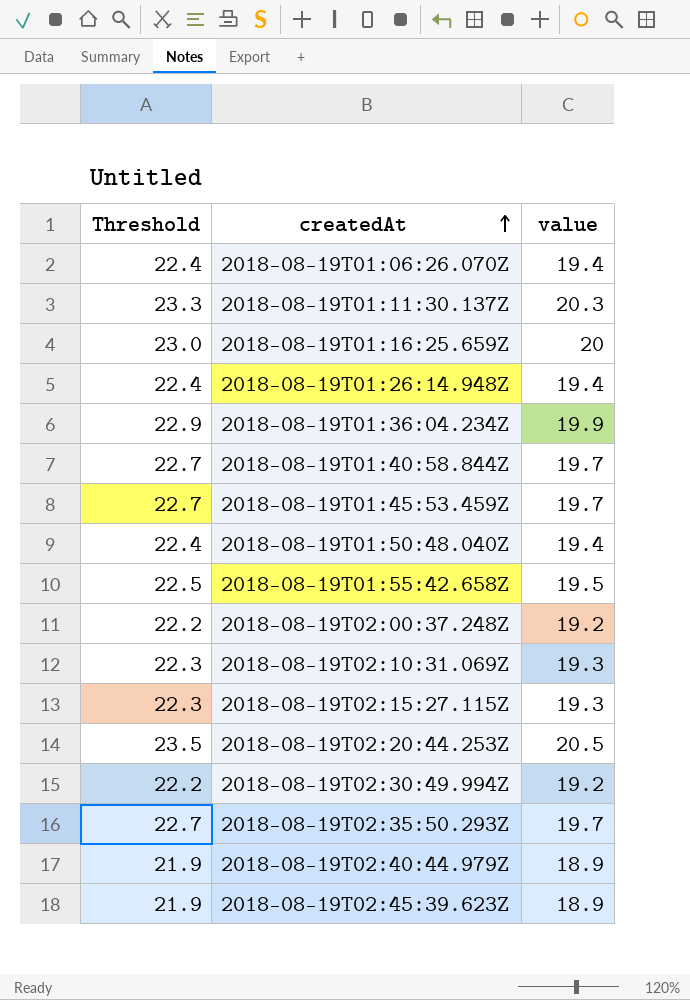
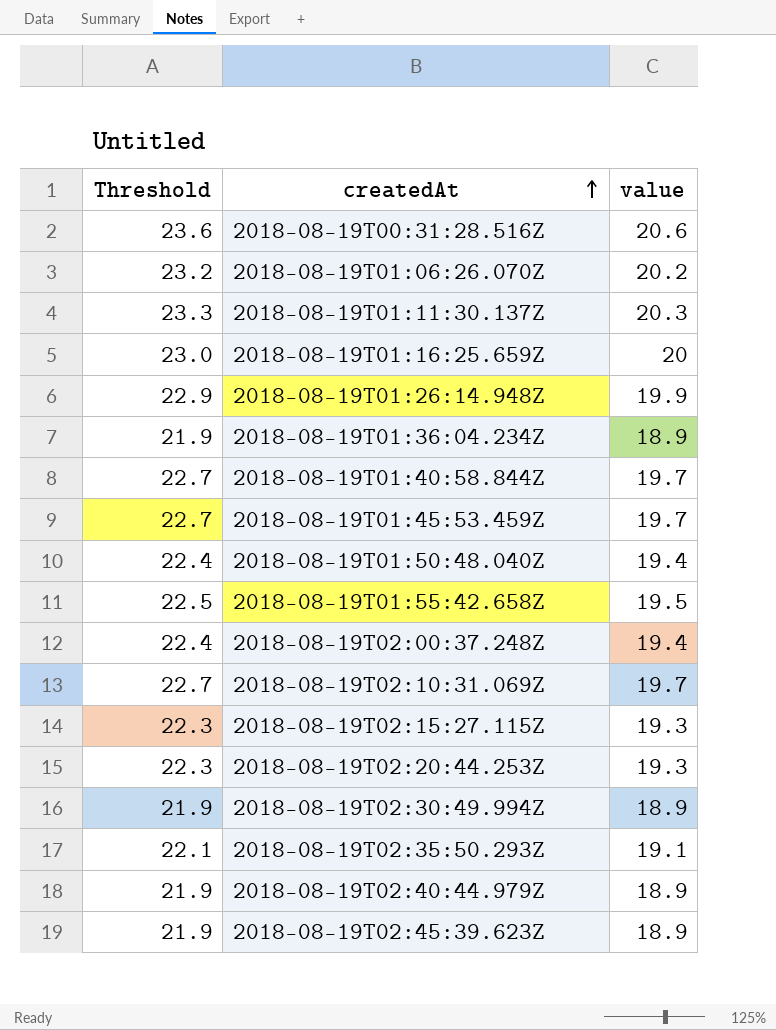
row 2018-08-19T00:31:28.516Z: none -> 23.6 | 20.6
2018-08-19T01:06:26.070Z | Threshold: 22.4 -> 23.2
2018-08-19T01:06:26.070Z | value: 19.4 -> 20.2
2018-08-19T01:26:14.948Z | Threshold: 22.4 -> 22.9
2018-08-19T01:26:14.948Z | value: 19.4 -> 19.9
2018-08-19T01:36:04.234Z | Threshold: 22.9 -> 21.9
2018-08-19T01:36:04.234Z | value: 19.9 -> 18.9
2018-08-19T02:00:37.248Z | Threshold: 22.2 -> 22.4
2018-08-19T02:00:37.248Z | value: 19.2 -> 19.4
2018-08-19T02:10:31.069Z | Threshold: 22.3 -> 22.7
2018-08-19T02:10:31.069Z | value: 19.3 -> 19.7
2018-08-19T02:20:44.253Z | Threshold: 23.5 -> 22.3
2018-08-19T02:20:44.253Z | value: 20.5 -> 19.3
2018-08-19T02:30:49.994Z | Threshold: 22.2 -> 21.9
2018-08-19T02:30:49.994Z | value: 19.2 -> 18.9
2018-08-19T02:35:50.293Z | Threshold: 22.7 -> 22.1
2018-08-19T02:35:50.293Z | value: 19.7 -> 19.1

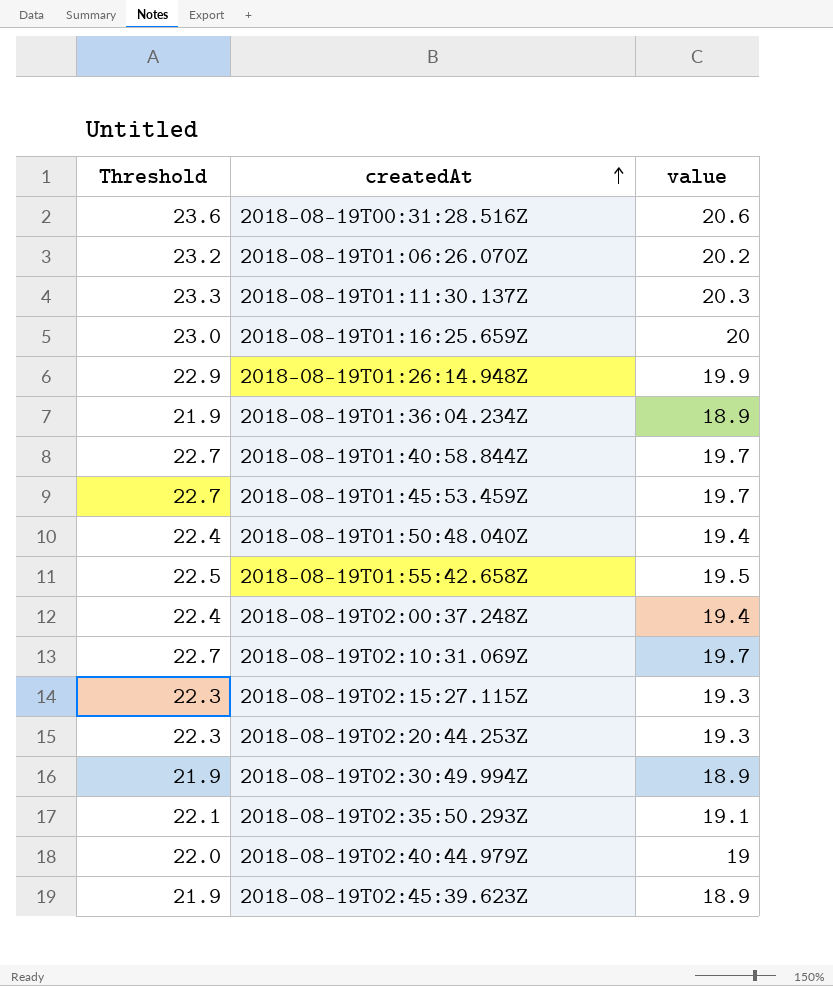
2018-08-19T02:40:44.979Z | Threshold: 21.9 -> 22.0
2018-08-19T02:40:44.979Z | value: 18.9 -> 19

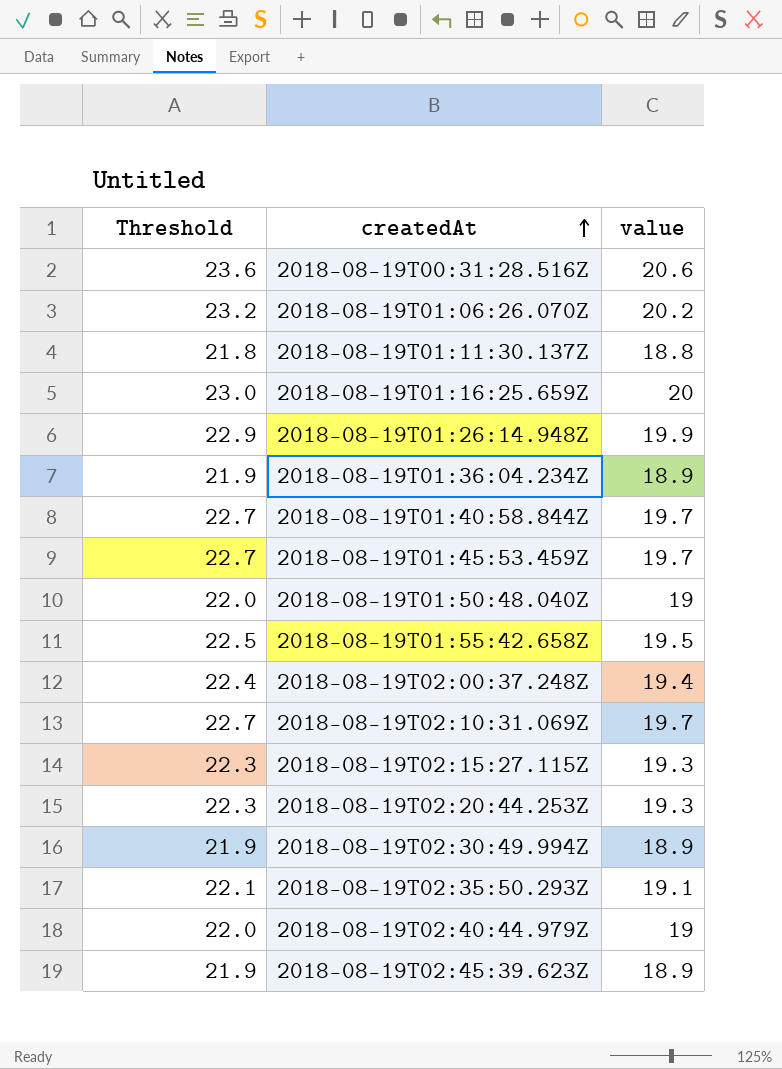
2018-08-19T01:11:30.137Z | Threshold: 23.3 -> 21.8
2018-08-19T01:11:30.137Z | value: 20.3 -> 18.8
2018-08-19T01:50:48.040Z | Threshold: 22.4 -> 22.0
2018-08-19T01:50:48.040Z | value: 19.4 -> 19

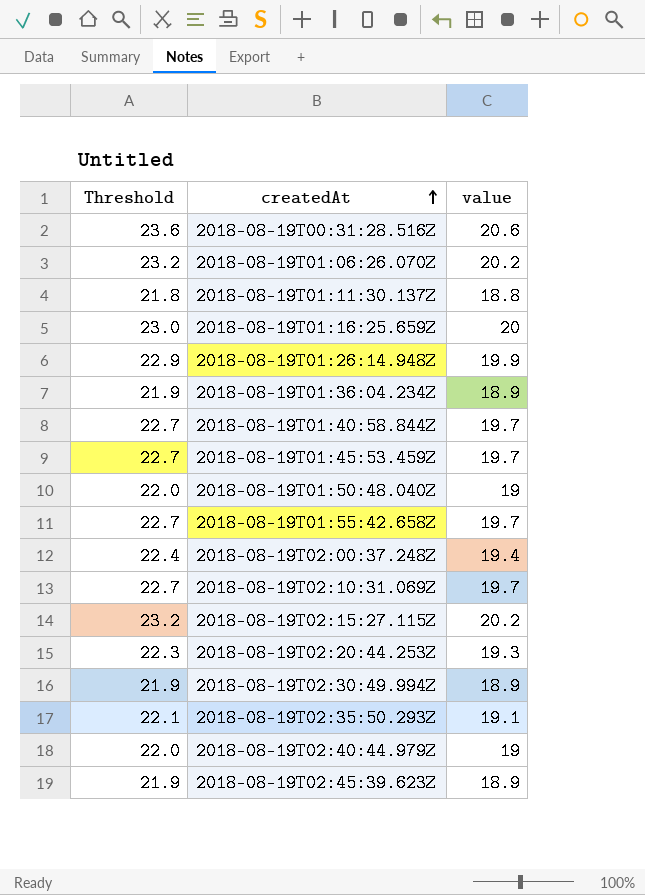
2018-08-19T01:55:42.658Z | Threshold: 22.5 -> 22.7
2018-08-19T01:55:42.658Z | value: 19.5 -> 19.7
2018-08-19T02:15:27.115Z | Threshold: 22.3 -> 23.2
2018-08-19T02:15:27.115Z | value: 19.3 -> 20.2

